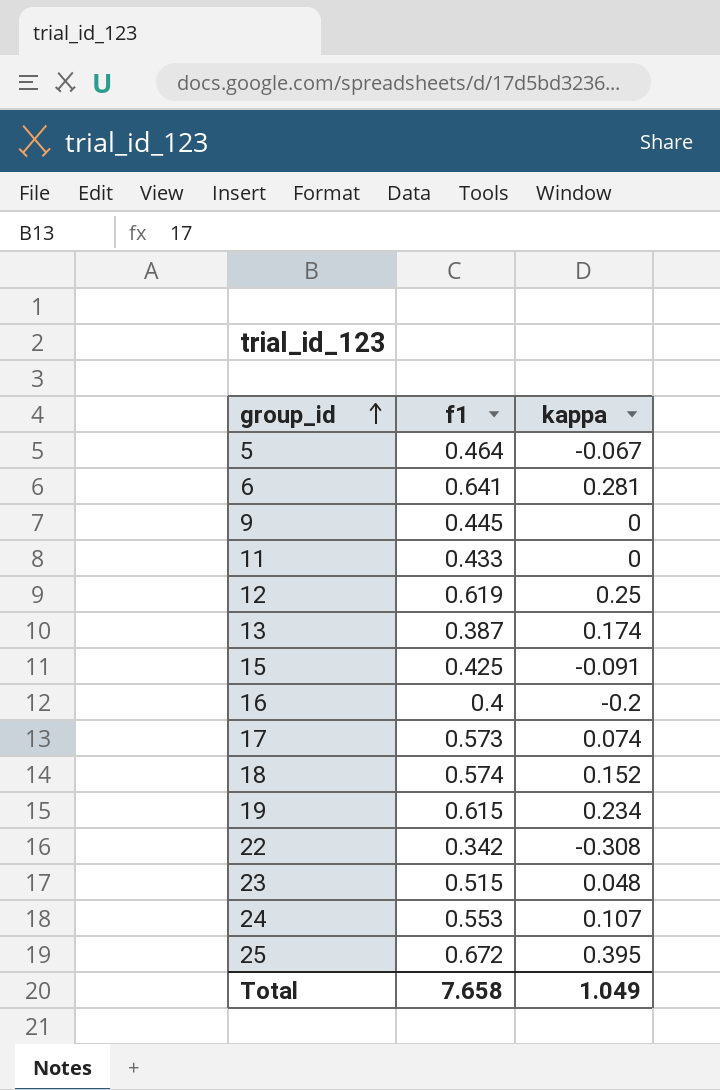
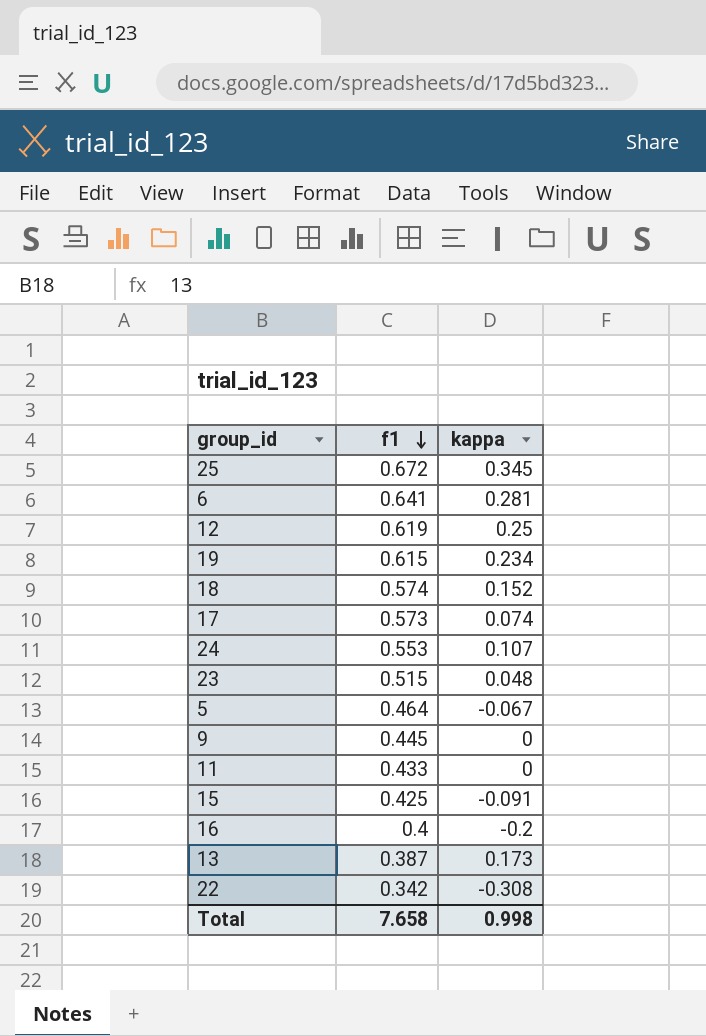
row order: group_id ascending -> f1 descending
25 | kappa: 0.395 -> 0.345
13 | kappa: 0.174 -> 0.173
Total | kappa: 1.049 -> 0.998

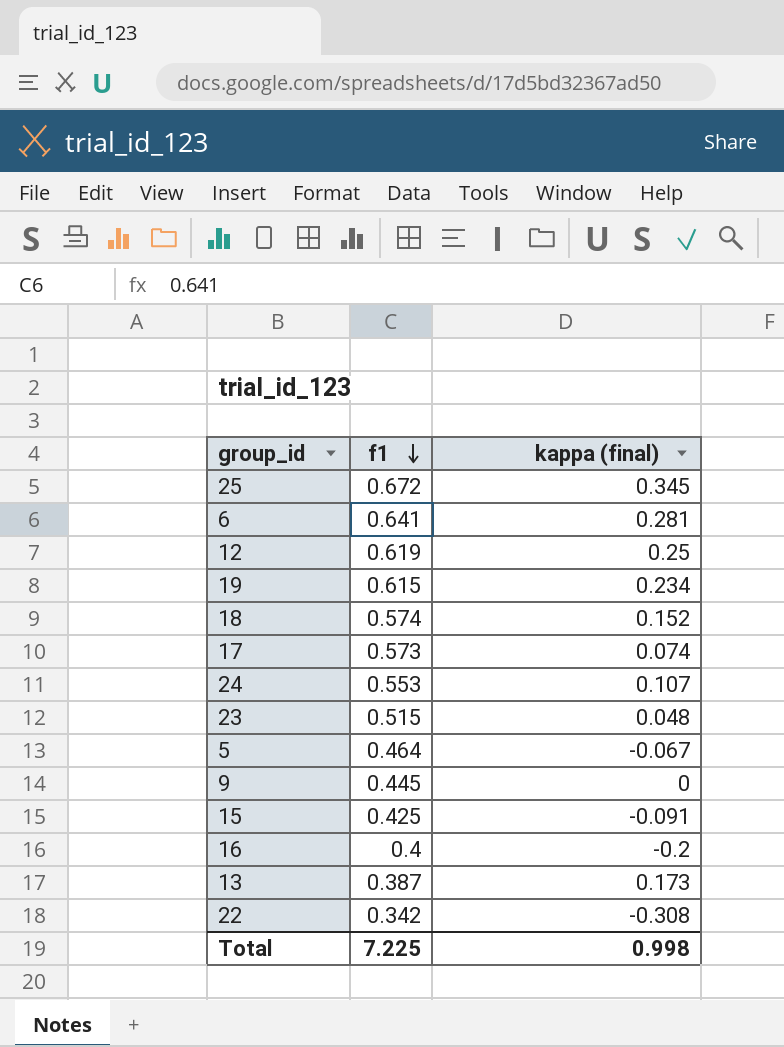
column name: kappa -> kappa (final)
row 11: 0.433 | 0 -> none
Total | f1: 7.658 -> 7.225

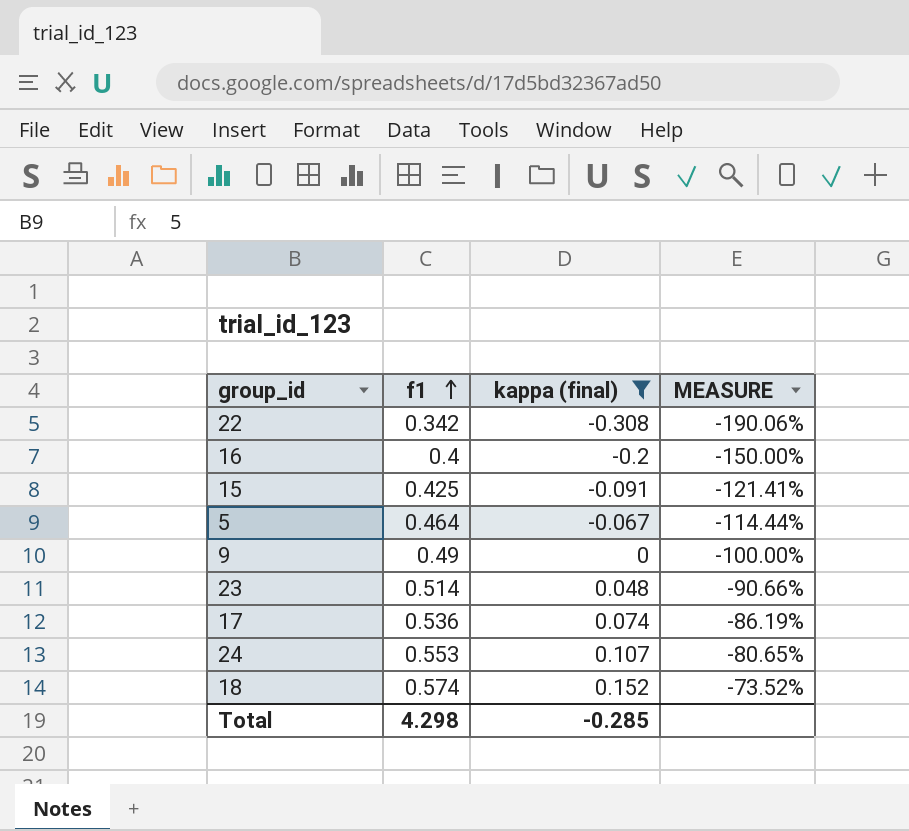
filter: none -> kappa (final) <= 0.152
row order: f1 descending -> f1 ascending
column MEASURE | formula: none -> ([kappa (final)] - [f1]) / [f1]
9 | f1: 0.445 -> 0.49
23 | f1: 0.515 -> 0.514
17 | f1: 0.573 -> 0.536
Total | f1: 7.225 -> 4.298
Total | kappa (final): 0.998 -> -0.285

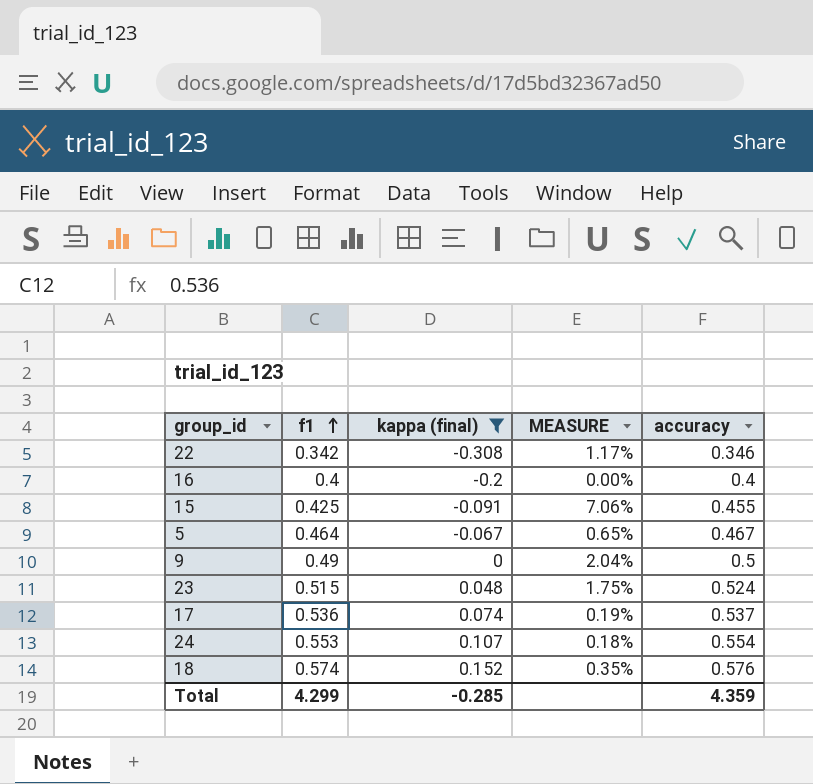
column MEASURE | formula: ([kappa (final)] - [f1]) / [f1] -> ([accuracy] - [f1]) / [f1]
column accuracy | position: none -> 5
23 | f1: 0.514 -> 0.515
Total | f1: 4.298 -> 4.299

